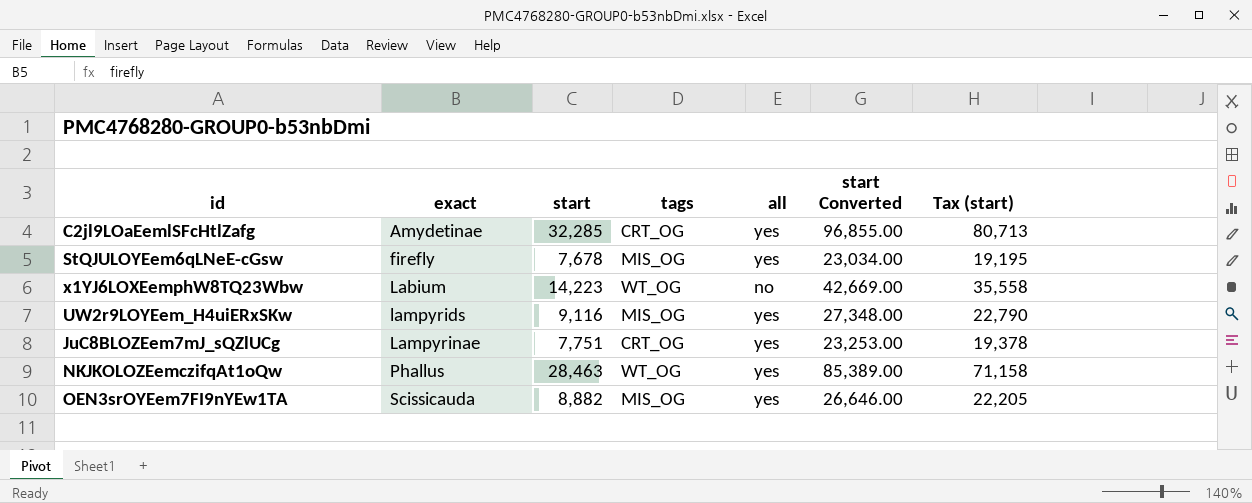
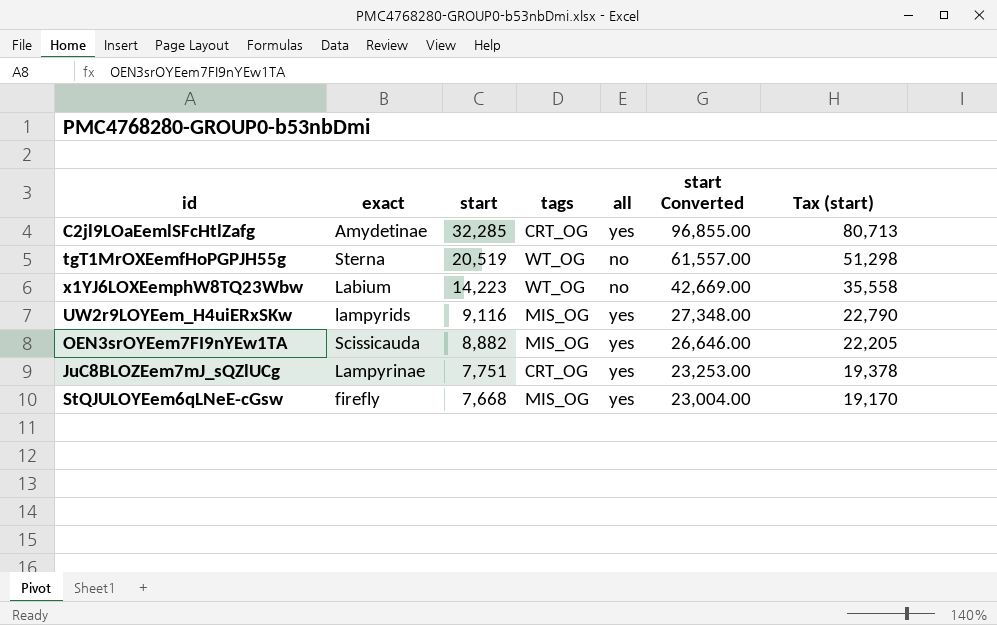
row order: exact ascending -> start descending
row NKJKOLOZEemczifqAt1oQw: Phallus | 28,463 | WT_OG | yes | 85,389.00 | 71,158 -> none
row tgT1MrOXEemfHoPGPJH55g: none -> Sterna | 20,519 | WT_OG | no | 61,557.00 | 51,298
StQJULOYEem6qLNeE-cGsw | start: 7,678 -> 7,668
StQJULOYEem6qLNeE-cGsw | start Converted: 23,034.00 -> 23,004.00
StQJULOYEem6qLNeE-cGsw | Tax (start): 19,195 -> 19,170

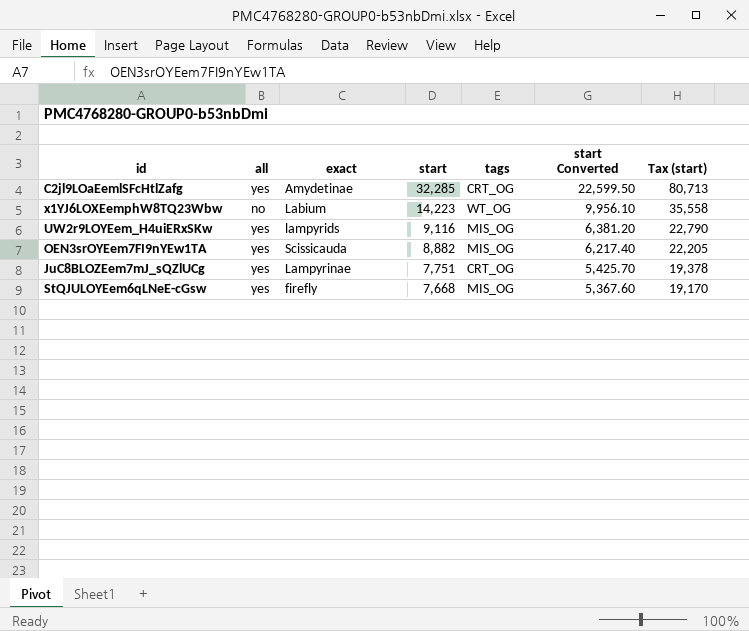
column all | position: 5 -> 2
column start Converted | formula: [start] * 3 -> [start] * 0.7
row tgT1MrOXEemfHoPGPJH55g: Sterna | 20,519 | WT_OG | no | 61,557.00 | 51,298 -> none

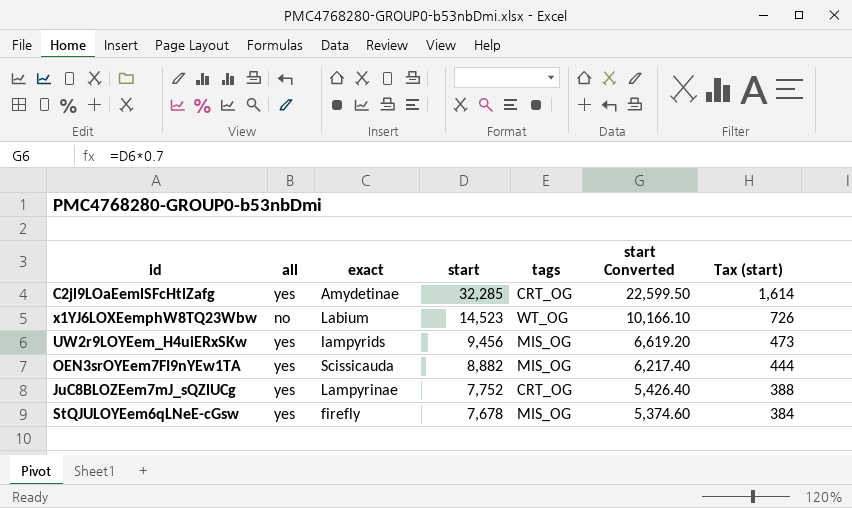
column Tax (start) | formula: [start] * 2.5 -> [start] * 0.05
x1YJ6LOXEemphW8TQ23Wbw | start: 14,223 -> 14,523
x1YJ6LOXEemphW8TQ23Wbw | start Converted: 9,956.10 -> 10,166.10
UW2r9LOYEem_H4uiERxSKw | start: 9,116 -> 9,456
UW2r9LOYEem_H4uiERxSKw | start Converted: 6,381.20 -> 6,619.20
JuC8BLOZEem7mJ_sQZlUCg | start: 7,751 -> 7,752
JuC8BLOZEem7mJ_sQZlUCg | start Converted: 5,425.70 -> 5,426.40
StQJULOYEem6qLNeE-cGsw | start: 7,668 -> 7,678
StQJULOYEem6qLNeE-cGsw | start Converted: 5,367.60 -> 5,374.60

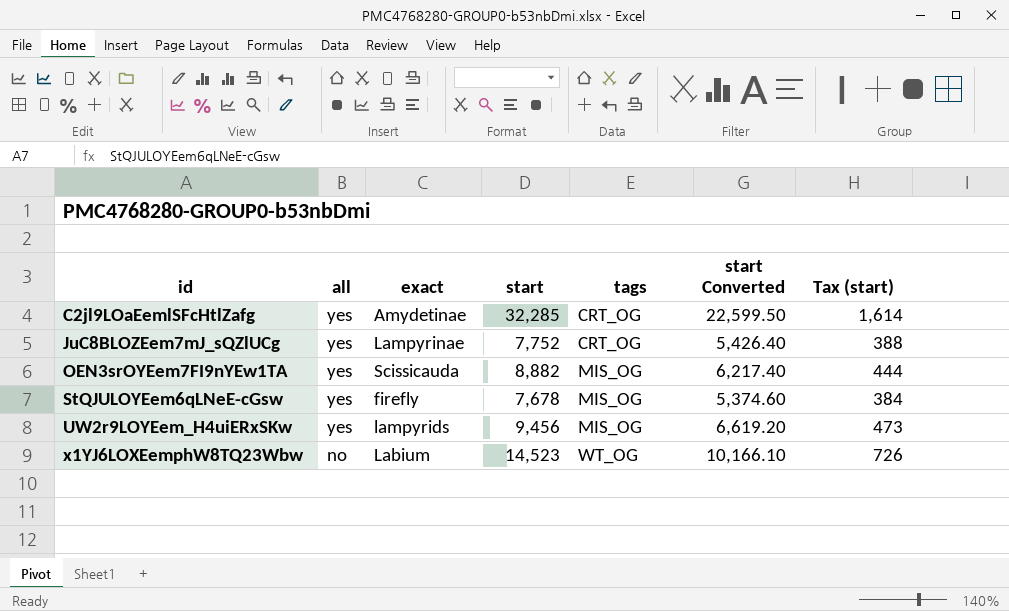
row order: start descending -> id ascending

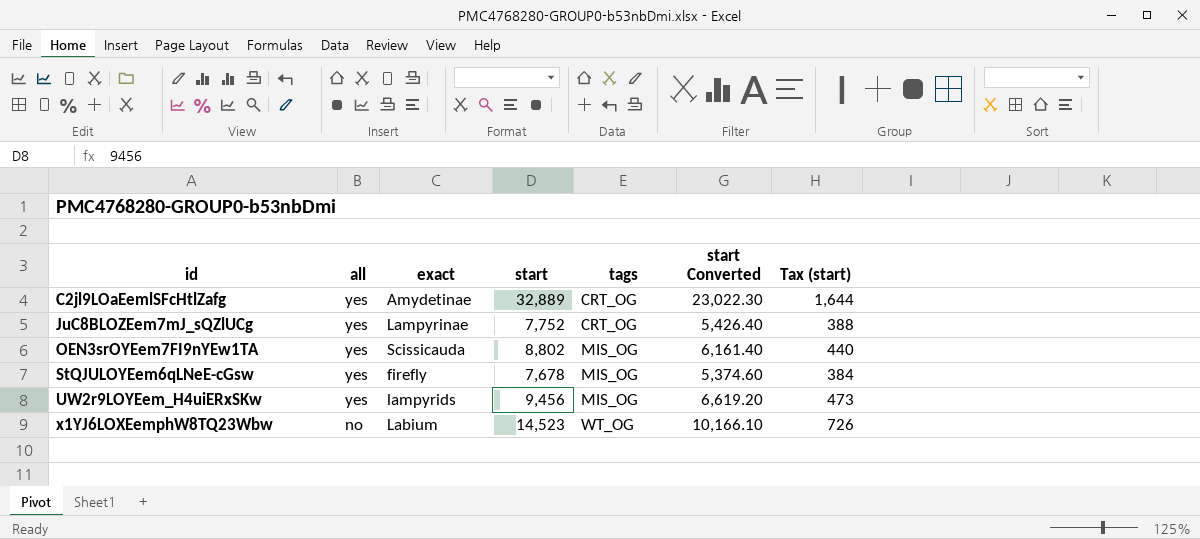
C2jl9LOaEemlSFcHtlZafg | start: 32,285 -> 32,889
C2jl9LOaEemlSFcHtlZafg | start Converted: 22,599.50 -> 23,022.30
C2jl9LOaEemlSFcHtlZafg | Tax (start): 1,614 -> 1,644
OEN3srOYEem7FI9nYEw1TA | start: 8,882 -> 8,802
OEN3srOYEem7FI9nYEw1TA | start Converted: 6,217.40 -> 6,161.40
OEN3srOYEem7FI9nYEw1TA | Tax (start): 444 -> 440

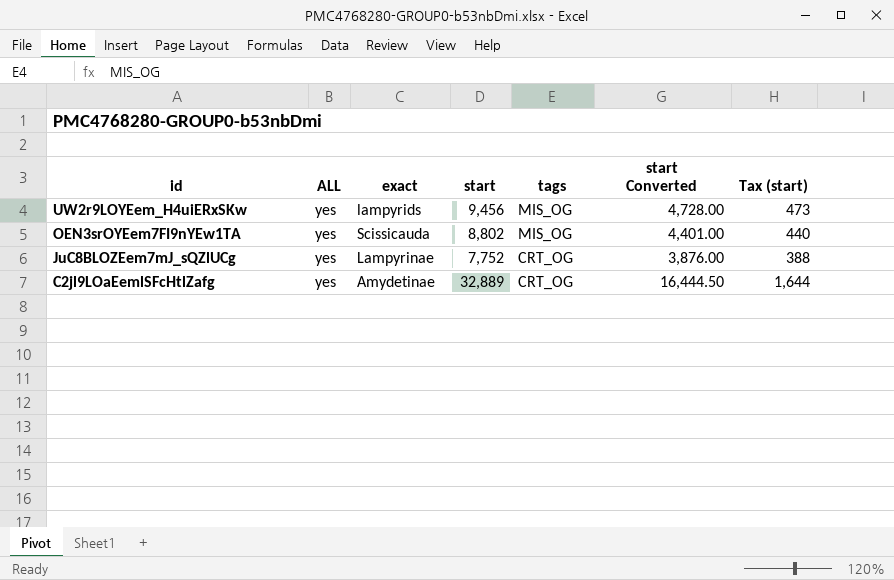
row order: id ascending -> id descending
column name: all -> ALL
column start Converted | formula: [start] * 0.7 -> [start] * 0.5
row StQJULOYEem6qLNeE-cGsw: yes | firefly | 7,678 | MIS_OG | 5,374.60 | 384 -> none
row x1YJ6LOXEemphW8TQ23Wbw: no | Labium | 14,523 | WT_OG | 10,166.10 | 726 -> none

